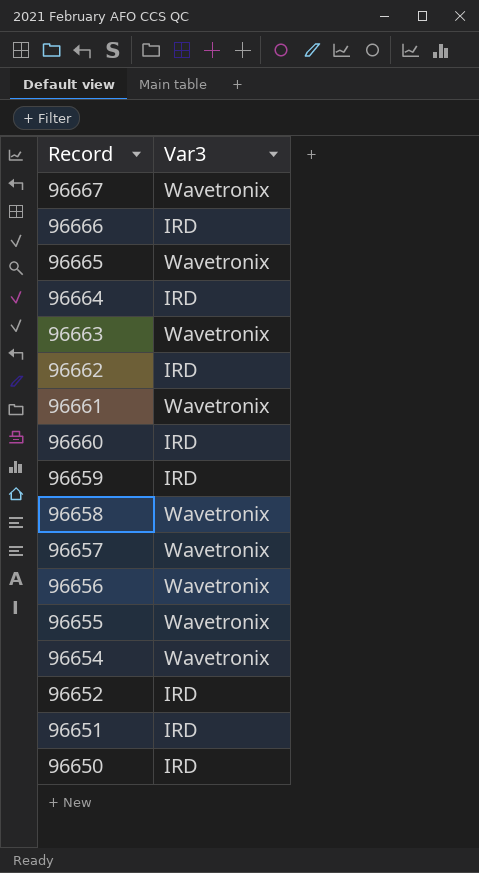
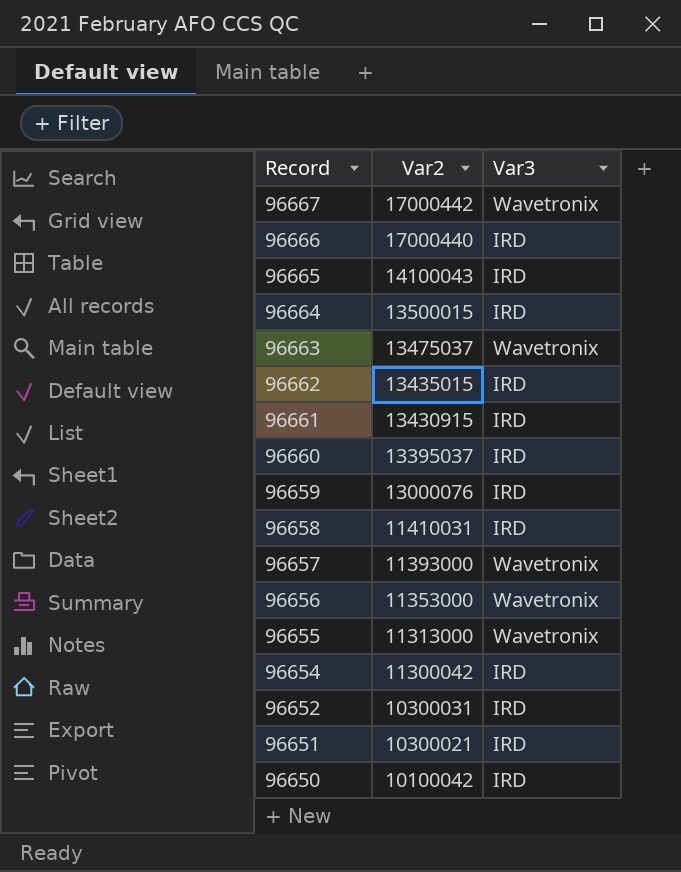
column Var2 | position: none -> 2
96665 | Var3: Wavetronix -> IRD
96661 | Var3: Wavetronix -> IRD
96658 | Var3: Wavetronix -> IRD
96654 | Var3: Wavetronix -> IRD

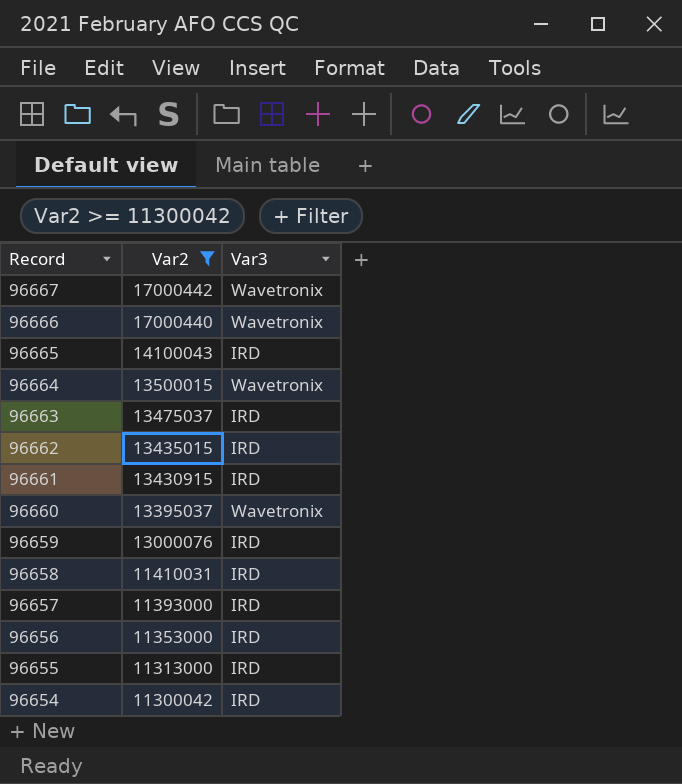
filter: none -> Var2 >= 11300042
96666 | Var3: IRD -> Wavetronix
96664 | Var3: IRD -> Wavetronix
96663 | Var3: Wavetronix -> IRD
96660 | Var3: IRD -> Wavetronix
96657 | Var3: Wavetronix -> IRD
96656 | Var3: Wavetronix -> IRD
96655 | Var3: Wavetronix -> IRD

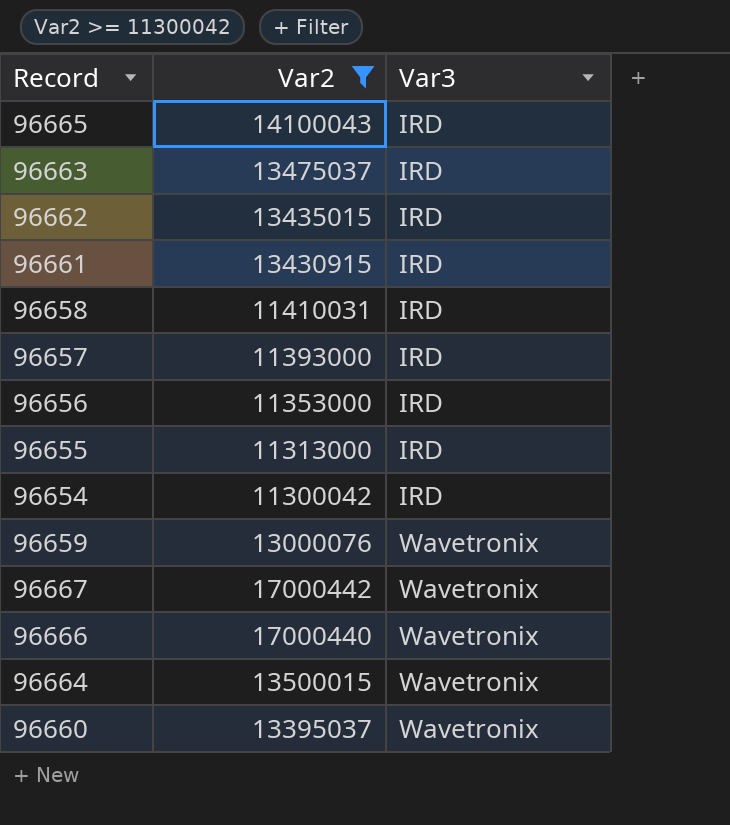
row order: Record descending -> Var3 ascending
96659 | Var3: IRD -> Wavetronix

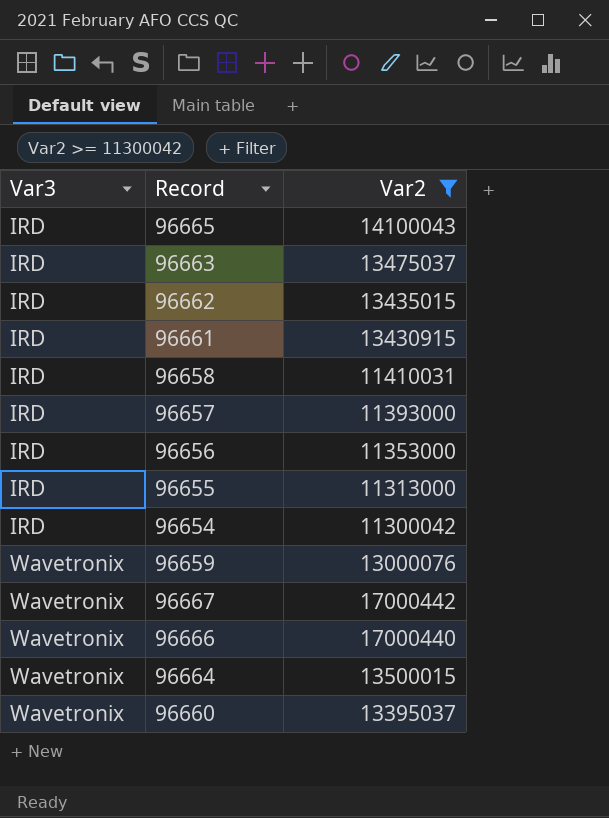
column Var3 | position: 3 -> 1

